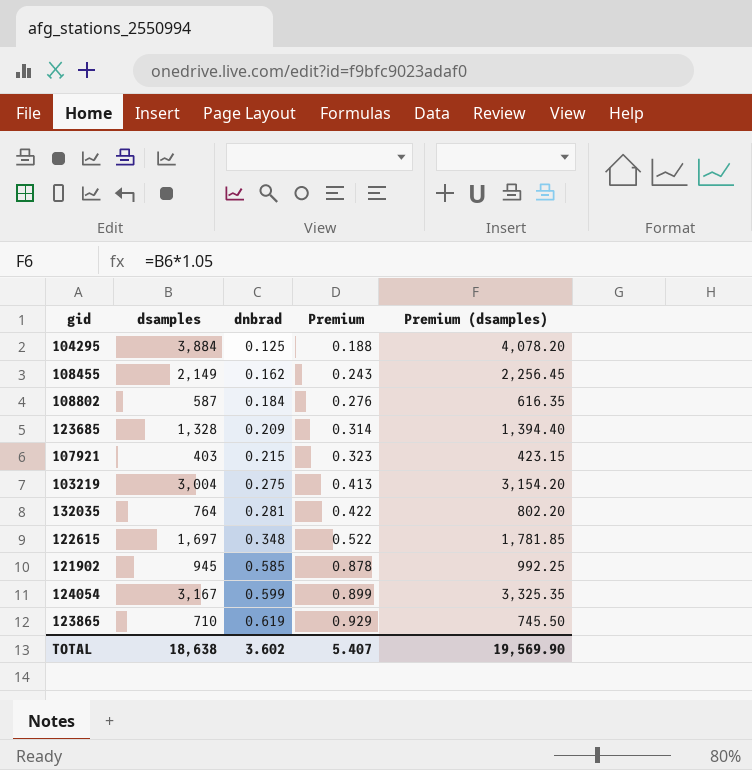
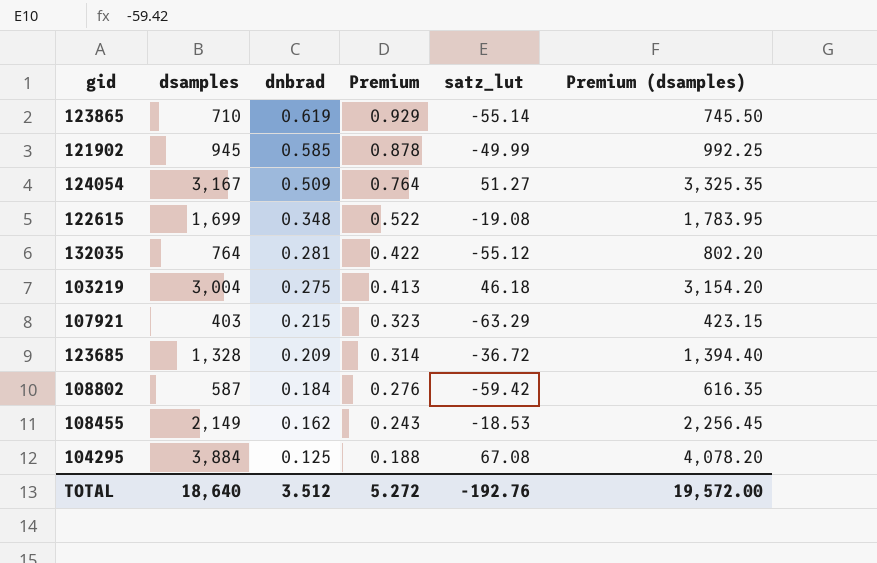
row order: dnbrad ascending -> dnbrad descending
column satz_lut | position: none -> 5
124054 | dnbrad: 0.599 -> 0.509
124054 | Premium: 0.899 -> 0.764
122615 | dsamples: 1,697 -> 1,699
122615 | Premium (dsamples): 1,781.85 -> 1,783.95
TOTAL | dsamples: 18,638 -> 18,640
TOTAL | dnbrad: 3.602 -> 3.512
TOTAL | Premium: 5.407 -> 5.272
TOTAL | Premium (dsamples): 19,569.90 -> 19,572.00

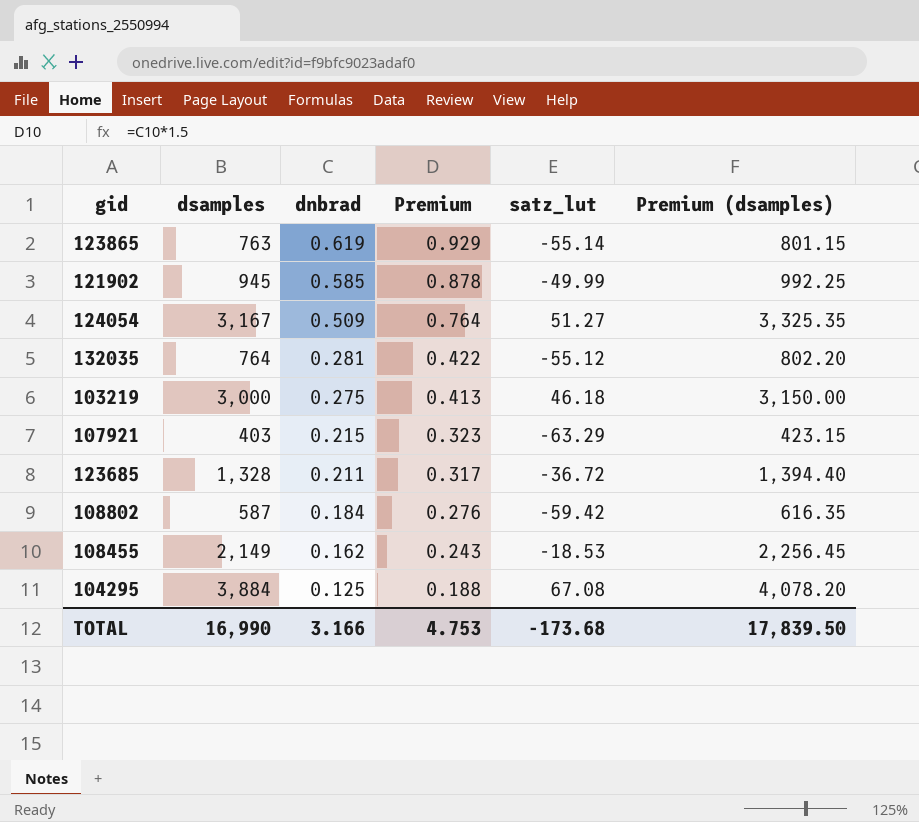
row 122615: 1,699 | 0.348 | 0.522 | -19.08 | 1,783.95 -> none
123865 | dsamples: 710 -> 763
123865 | Premium (dsamples): 745.50 -> 801.15
103219 | dsamples: 3,004 -> 3,000
103219 | Premium (dsamples): 3,154.20 -> 3,150.00
123685 | dnbrad: 0.209 -> 0.211
123685 | Premium: 0.314 -> 0.317
TOTAL | dsamples: 18,640 -> 16,990
TOTAL | dnbrad: 3.512 -> 3.166
TOTAL | Premium: 5.272 -> 4.753
TOTAL | satz_lut: -192.76 -> -173.68
TOTAL | Premium (dsamples): 19,572.00 -> 17,839.50

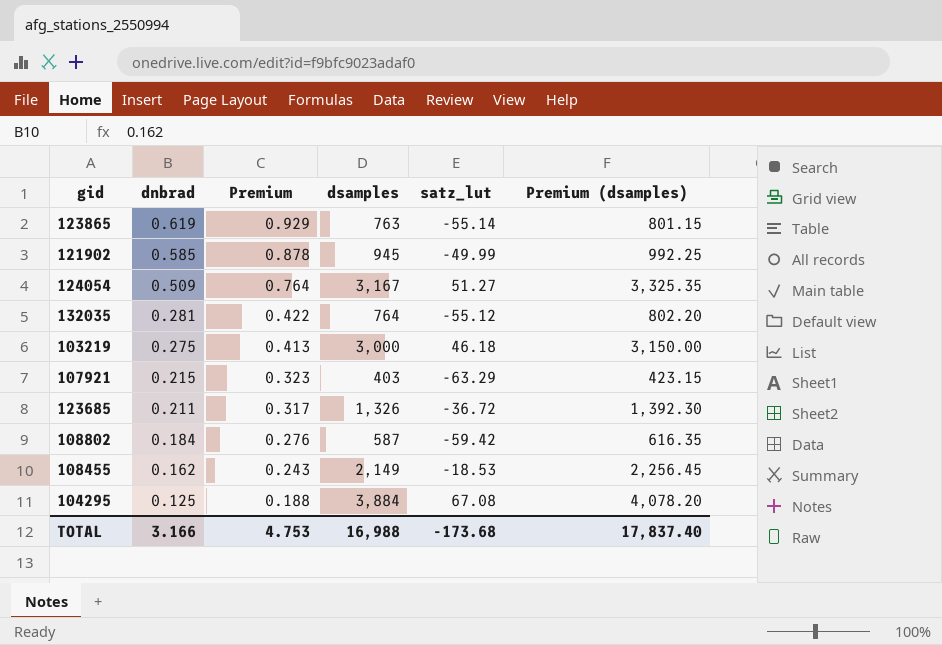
column dsamples | position: 2 -> 4
123685 | dsamples: 1,328 -> 1,326
123685 | Premium (dsamples): 1,394.40 -> 1,392.30
TOTAL | dsamples: 16,990 -> 16,988
TOTAL | Premium (dsamples): 17,839.50 -> 17,837.40

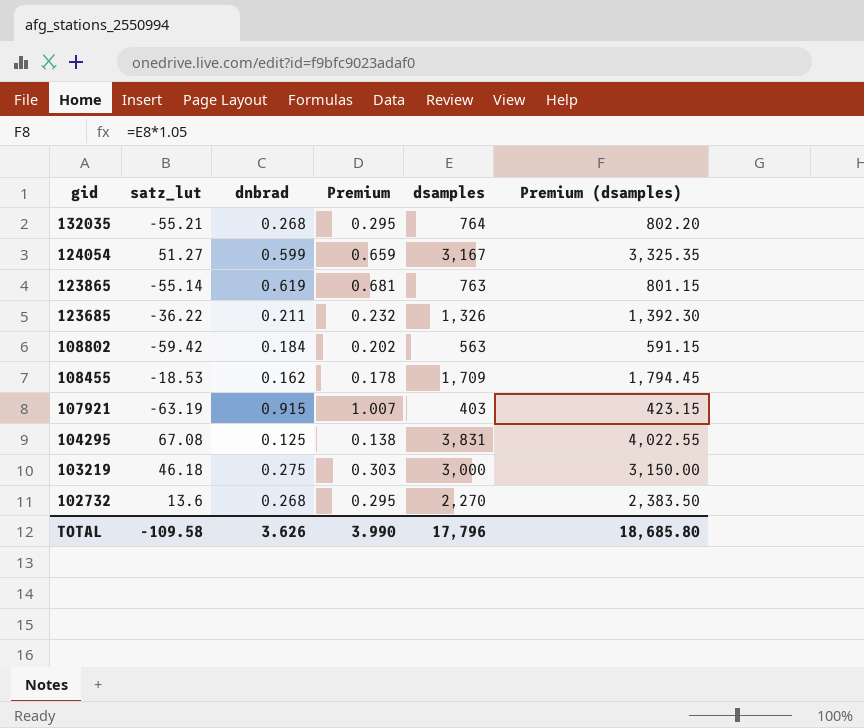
row order: dnbrad descending -> gid descending
column satz_lut | position: 5 -> 2
column Premium | formula: [dnbrad] * 1.5 -> [dnbrad] * 1.1
row 121902: 0.585 | 0.878 | 945 | -49.99 | 992.25 -> none
132035 | satz_lut: -55.12 -> -55.21
132035 | dnbrad: 0.281 -> 0.268
124054 | dnbrad: 0.509 -> 0.599
123685 | satz_lut: -36.72 -> -36.22
108802 | dsamples: 587 -> 563
108802 | Premium (dsamples): 616.35 -> 591.15
108455 | dsamples: 2,149 -> 1,709
108455 | Premium (dsamples): 2,256.45 -> 1,794.45
107921 | satz_lut: -63.29 -> -63.19
107921 | dnbrad: 0.215 -> 0.915
104295 | dsamples: 3,884 -> 3,831
104295 | Premium (dsamples): 4,078.20 -> 4,022.55
row 102732: none -> 13.6 | 0.268 | 0.295 | 2,270 | 2,383.50
TOTAL | satz_lut: -173.68 -> -109.58
TOTAL | dnbrad: 3.166 -> 3.626
TOTAL | Premium: 4.753 -> 3.990
TOTAL | dsamples: 16,988 -> 17,796
TOTAL | Premium (dsamples): 17,837.40 -> 18,685.80

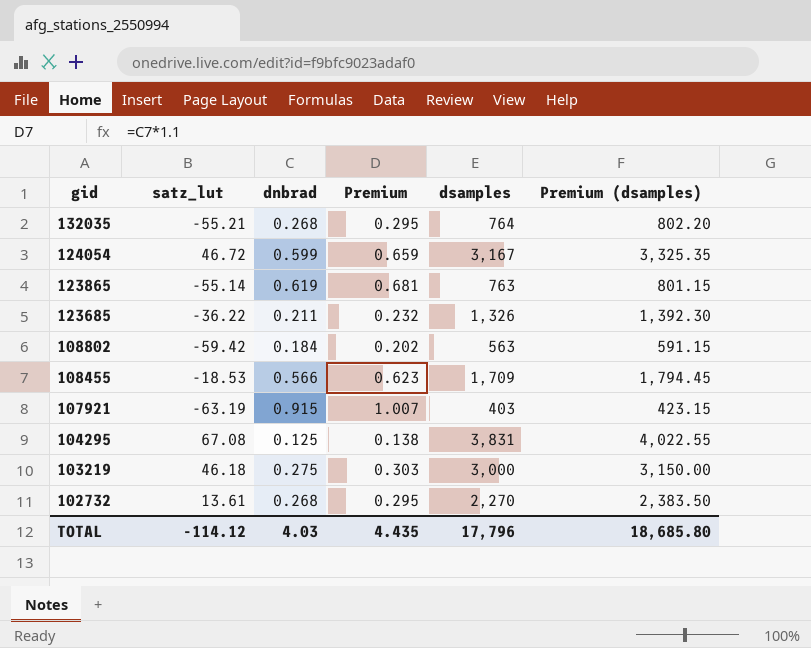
124054 | satz_lut: 51.27 -> 46.72
108455 | dnbrad: 0.162 -> 0.566
108455 | Premium: 0.178 -> 0.623
102732 | satz_lut: 13.6 -> 13.61
TOTAL | satz_lut: -109.58 -> -114.12
TOTAL | dnbrad: 3.626 -> 4.03
TOTAL | Premium: 3.990 -> 4.435

